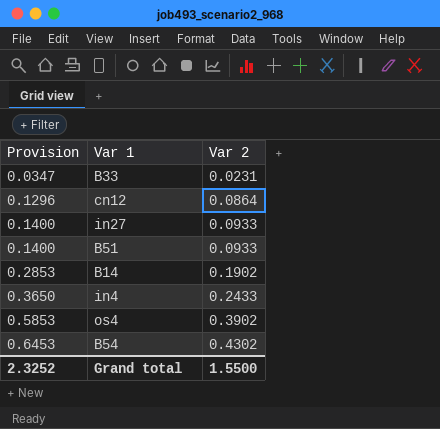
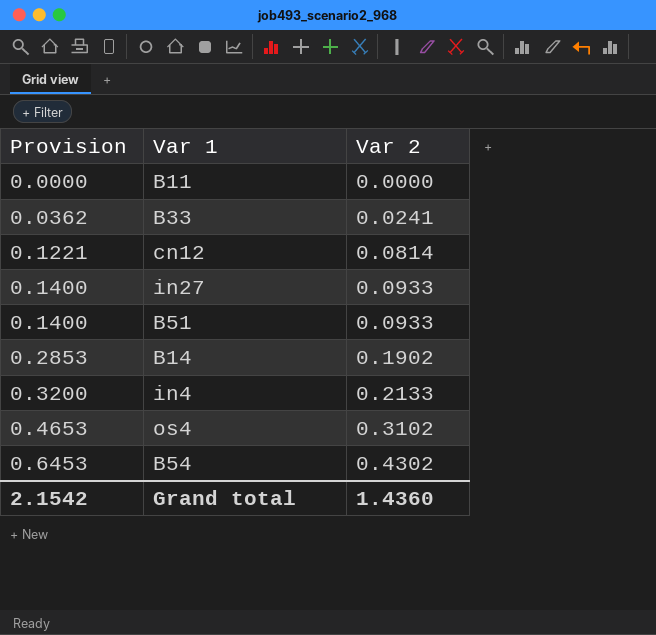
row B11: none -> 0.0000 | 0.0000
B33 | Provision: 0.0347 -> 0.0362
B33 | Var 2: 0.0231 -> 0.0241
cn12 | Provision: 0.1296 -> 0.1221
cn12 | Var 2: 0.0864 -> 0.0814
in4 | Provision: 0.3650 -> 0.3200
in4 | Var 2: 0.2433 -> 0.2133
os4 | Provision: 0.5853 -> 0.4653
os4 | Var 2: 0.3902 -> 0.3102
Grand total | Provision: 2.3252 -> 2.1542
Grand total | Var 2: 1.5500 -> 1.4360

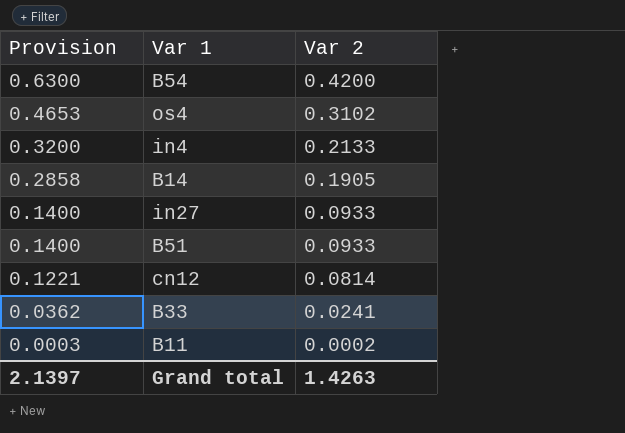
row order: Provision ascending -> Provision descending
B54 | Provision: 0.6453 -> 0.6300
B54 | Var 2: 0.4302 -> 0.4200
B14 | Provision: 0.2853 -> 0.2858
B14 | Var 2: 0.1902 -> 0.1905
B11 | Provision: 0.0000 -> 0.0003
B11 | Var 2: 0.0000 -> 0.0002
Grand total | Provision: 2.1542 -> 2.1397
Grand total | Var 2: 1.4360 -> 1.4263

